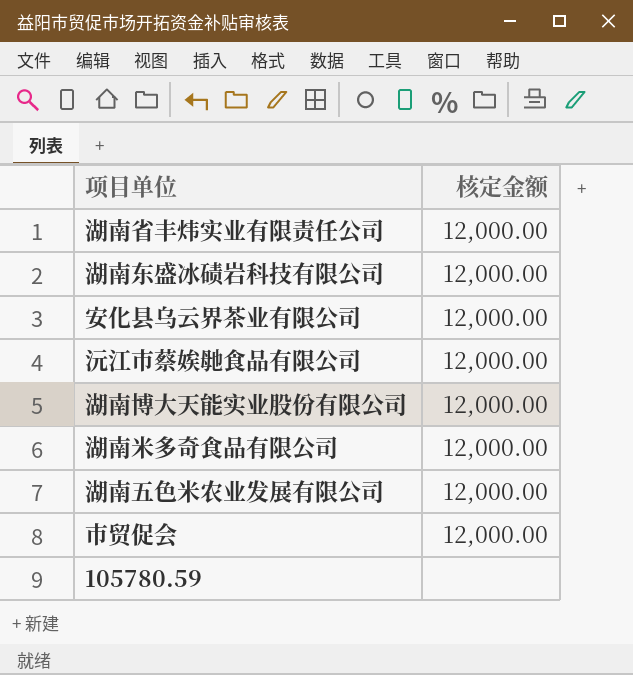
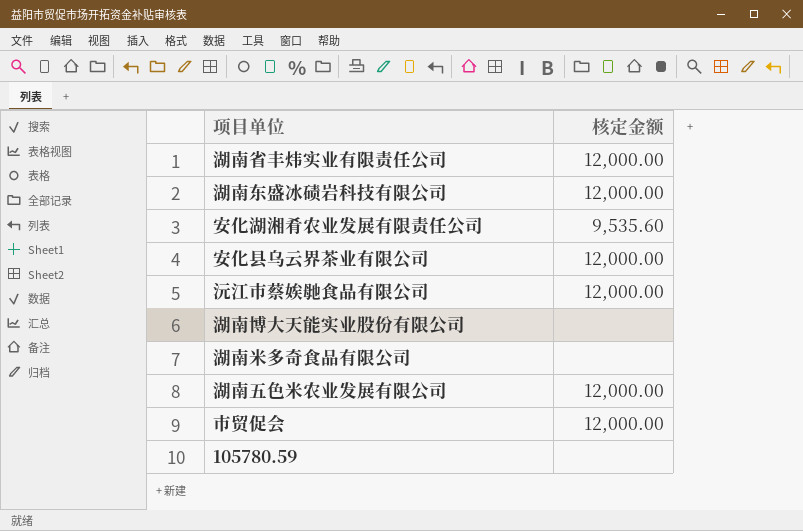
row 安化湖湘肴农业发展有限责任公司: none -> 9,535.60
湖南博大天能实业股份有限公司 | 核定金额: 12,000.00 -> none
湖南米多奇食品有限公司 | 核定金额: 12,000.00 -> none

